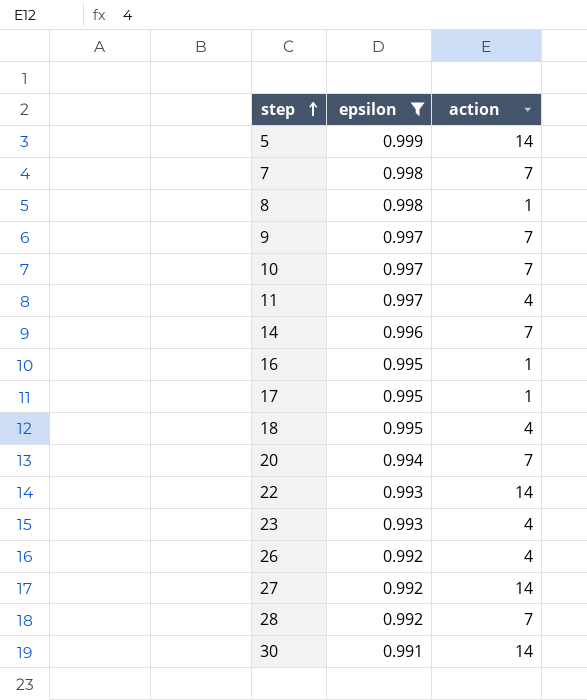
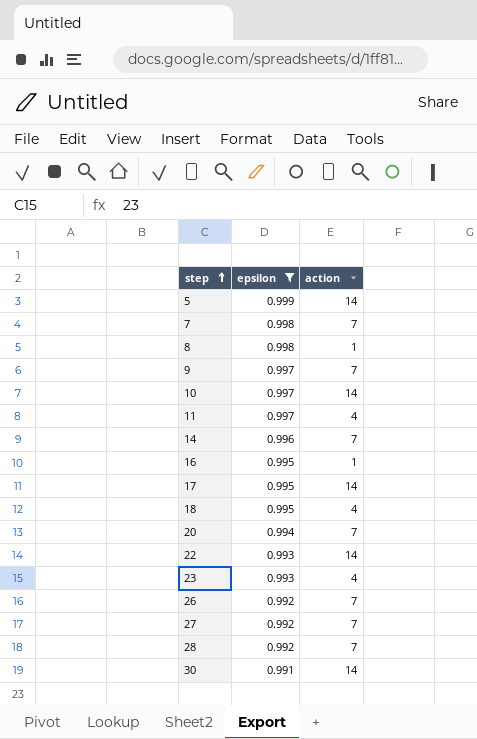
10 | action: 7 -> 14
17 | action: 1 -> 14
26 | action: 4 -> 7
27 | action: 14 -> 7

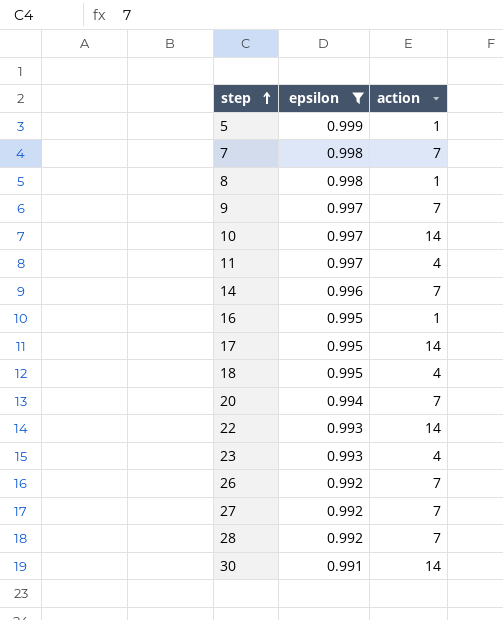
5 | action: 14 -> 1

